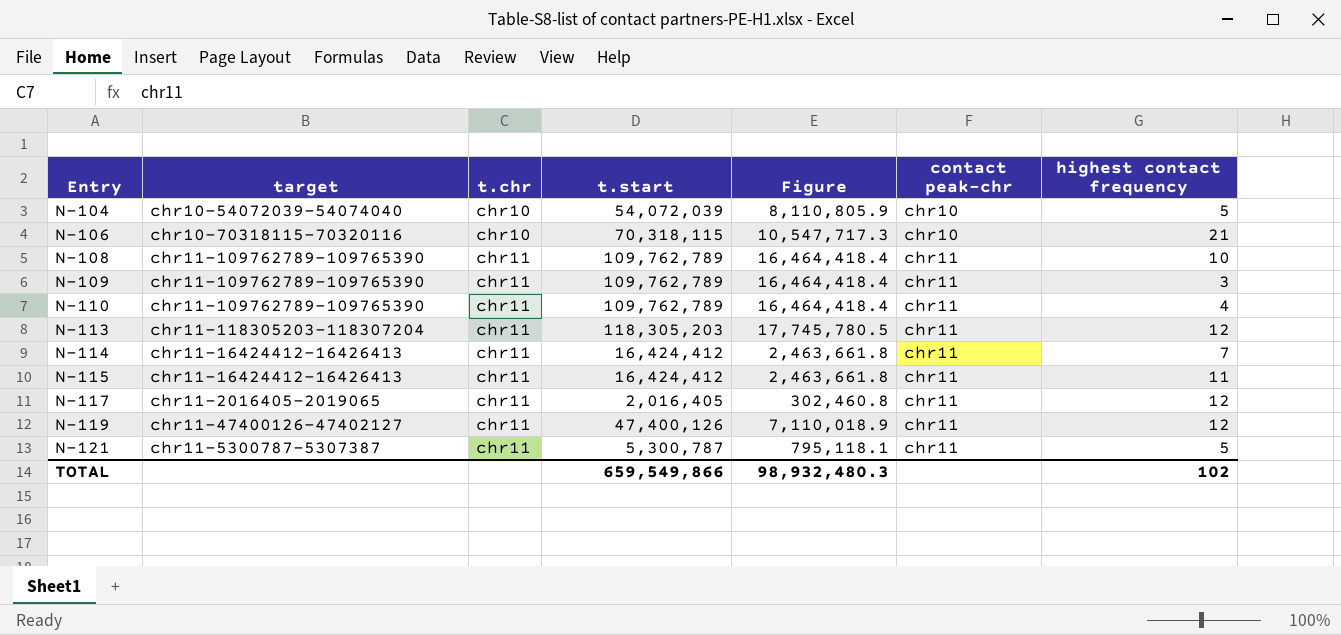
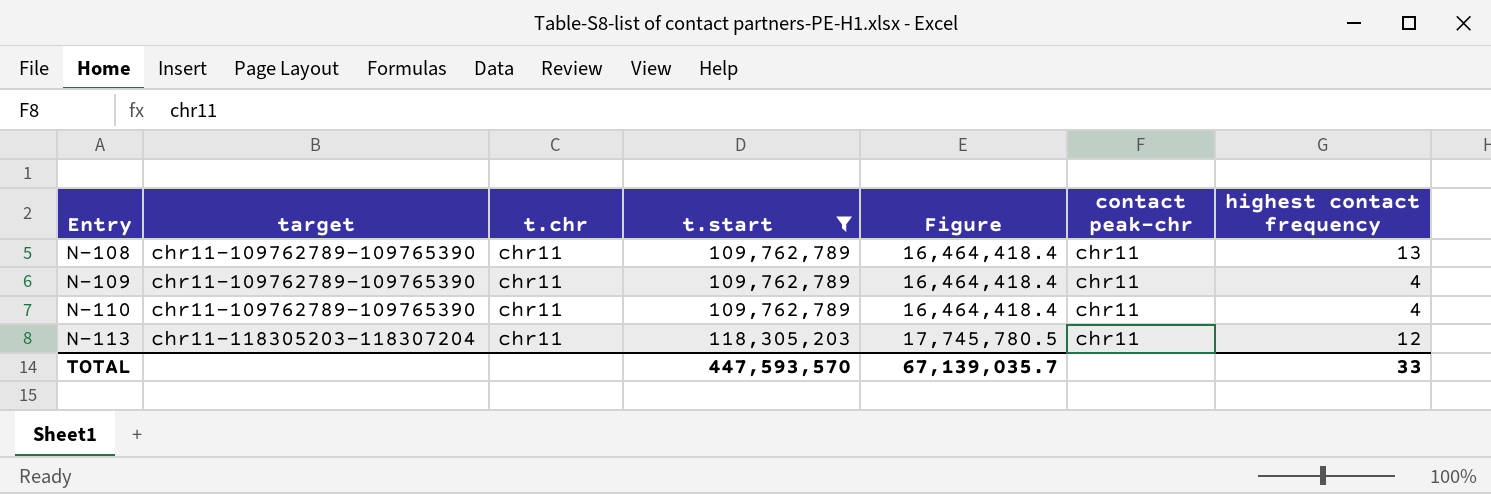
filter: none -> t.start >= 109,762,789
N-108 | highest contact frequency: 10 -> 13
N-109 | highest contact frequency: 3 -> 4
TOTAL | t.start: 659,549,866 -> 447,593,570
TOTAL | Figure: 98,932,480.3 -> 67,139,035.7
TOTAL | highest contact frequency: 102 -> 33

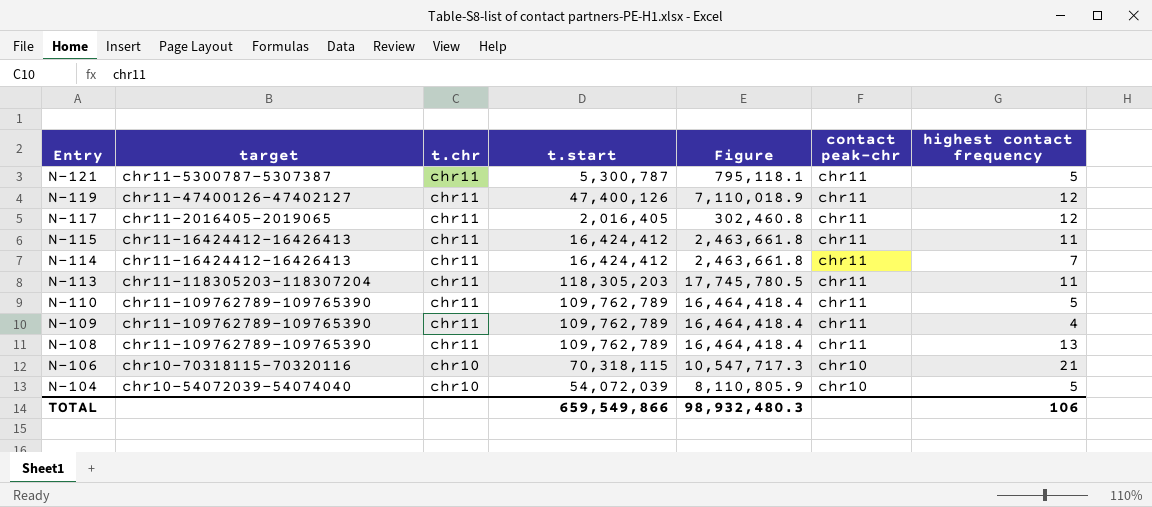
filter: t.start >= 109,762,789 -> none
row order: Entry ascending -> Entry descending
N-113 | highest contact frequency: 12 -> 11
N-110 | highest contact frequency: 4 -> 5
TOTAL | t.start: 447,593,570 -> 659,549,866
TOTAL | Figure: 67,139,035.7 -> 98,932,480.3
TOTAL | highest contact frequency: 33 -> 106

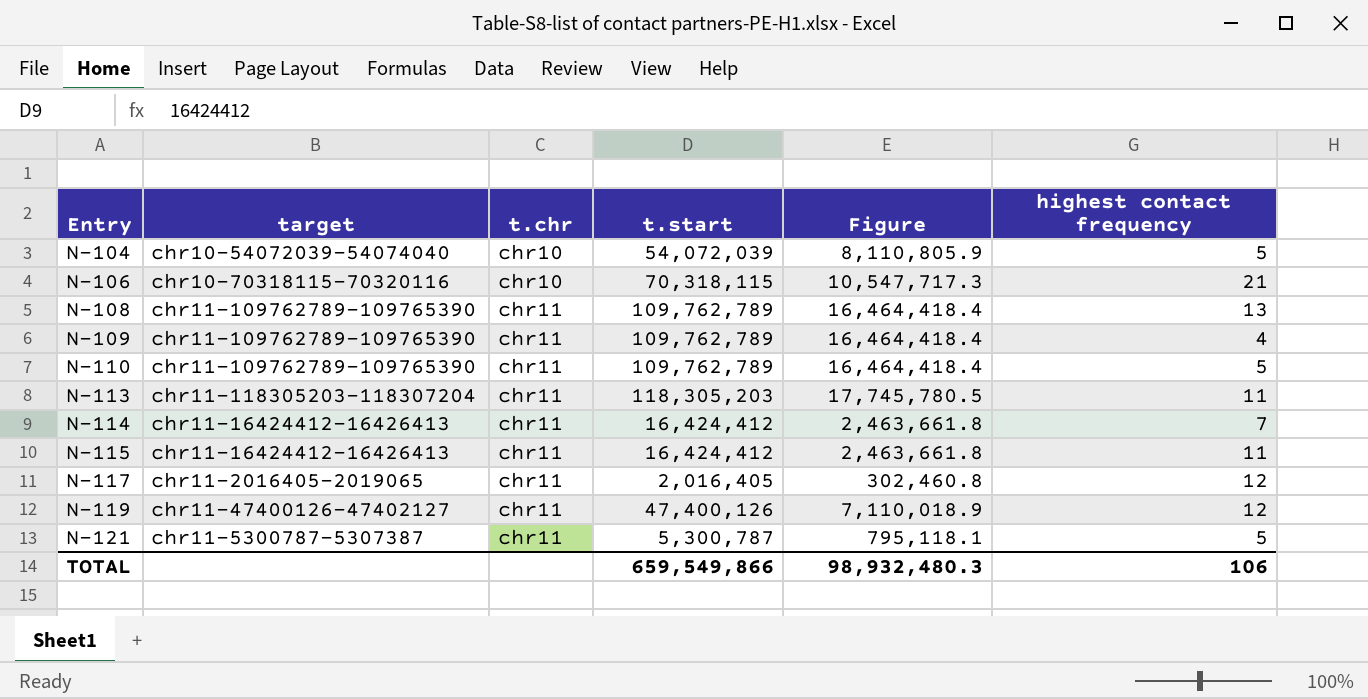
row order: Entry descending -> Entry ascending
column contact peak-chr | position: 6 -> none

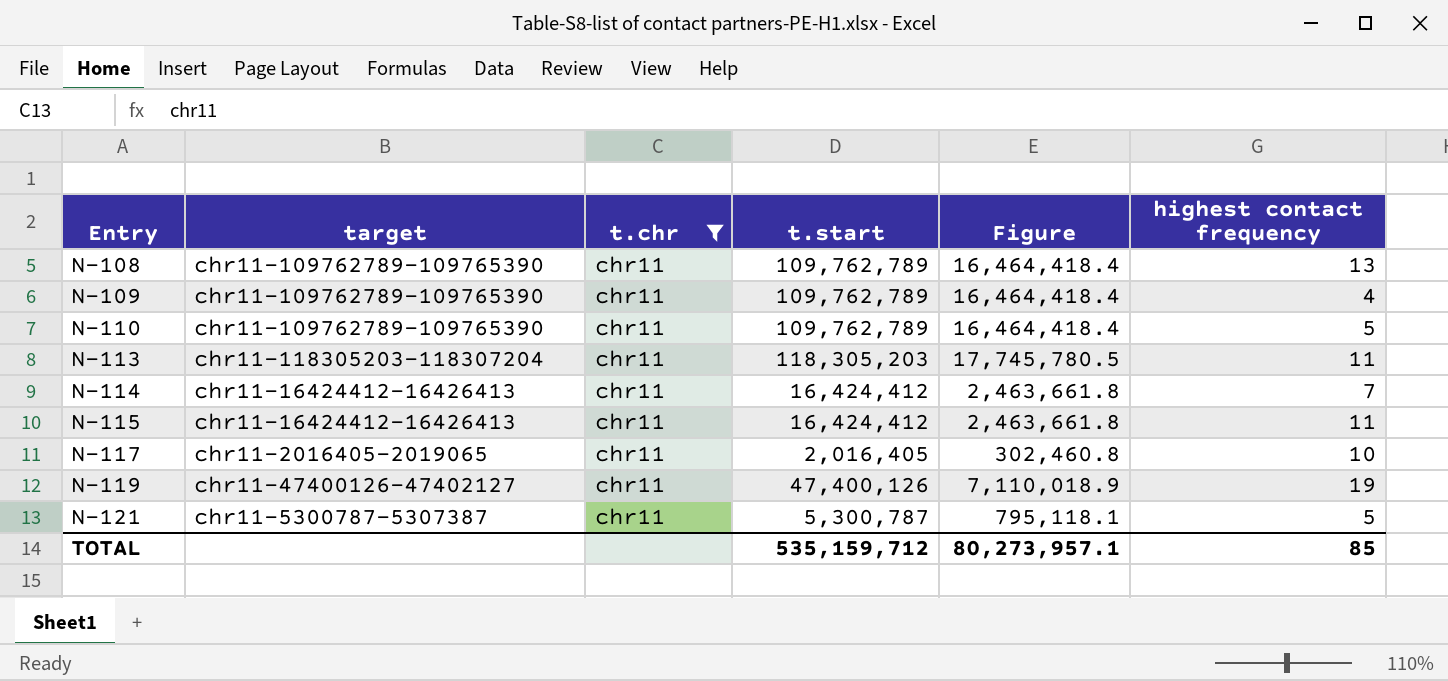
filter: none -> t.chr = chr11
N-117 | highest contact frequency: 12 -> 10
N-119 | highest contact frequency: 12 -> 19
TOTAL | t.start: 659,549,866 -> 535,159,712
TOTAL | Figure: 98,932,480.3 -> 80,273,957.1
TOTAL | highest contact frequency: 106 -> 85

